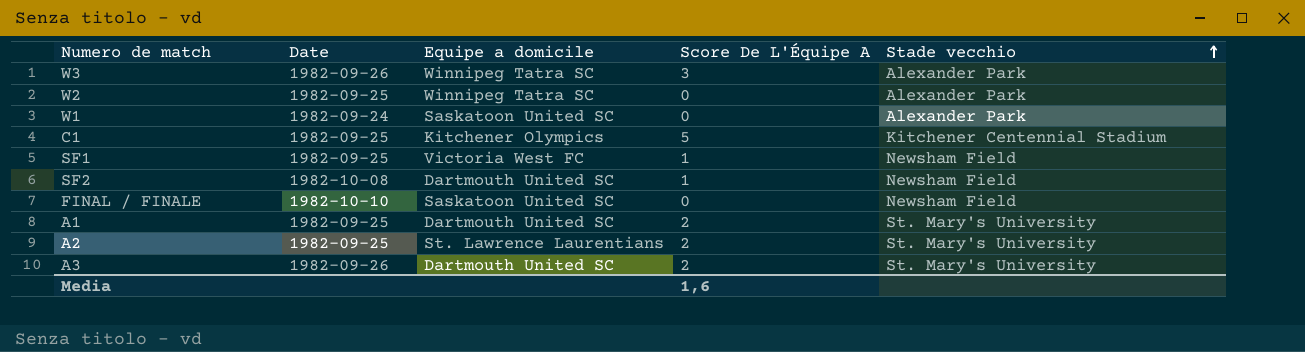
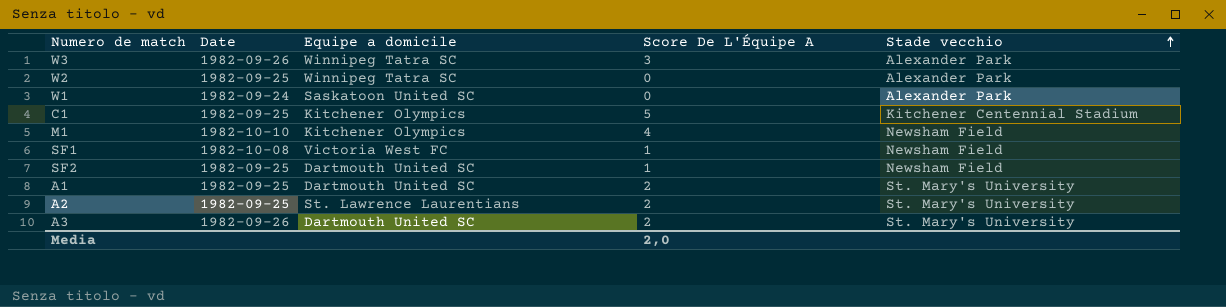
row FINAL / FINALE: 1982-10-10 | Saskatoon United SC | 0 | Newsham Field -> none
row M1: none -> 1982-10-10 | Kitchener Olympics | 4 | Newsham Field
SF1 | Date: 1982-09-25 -> 1982-10-08
SF2 | Date: 1982-10-08 -> 1982-09-25
Media | Score De L'Équipe A: 1,6 -> 2,0

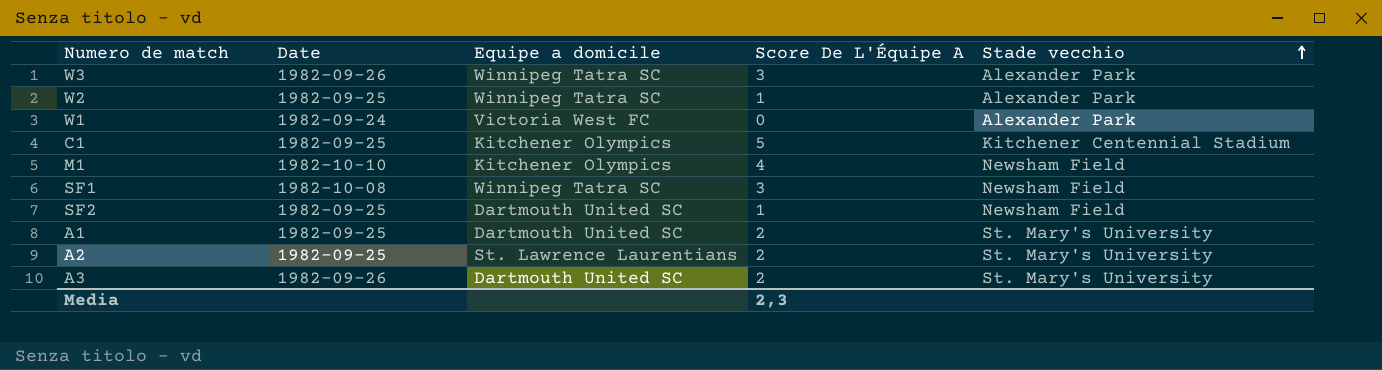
W2 | Score De L'Équipe A: 0 -> 1
W1 | Equipe a domicile: Saskatoon United SC -> Victoria West FC
SF1 | Equipe a domicile: Victoria West FC -> Winnipeg Tatra SC
SF1 | Score De L'Équipe A: 1 -> 3
Media | Score De L'Équipe A: 2,0 -> 2,3

